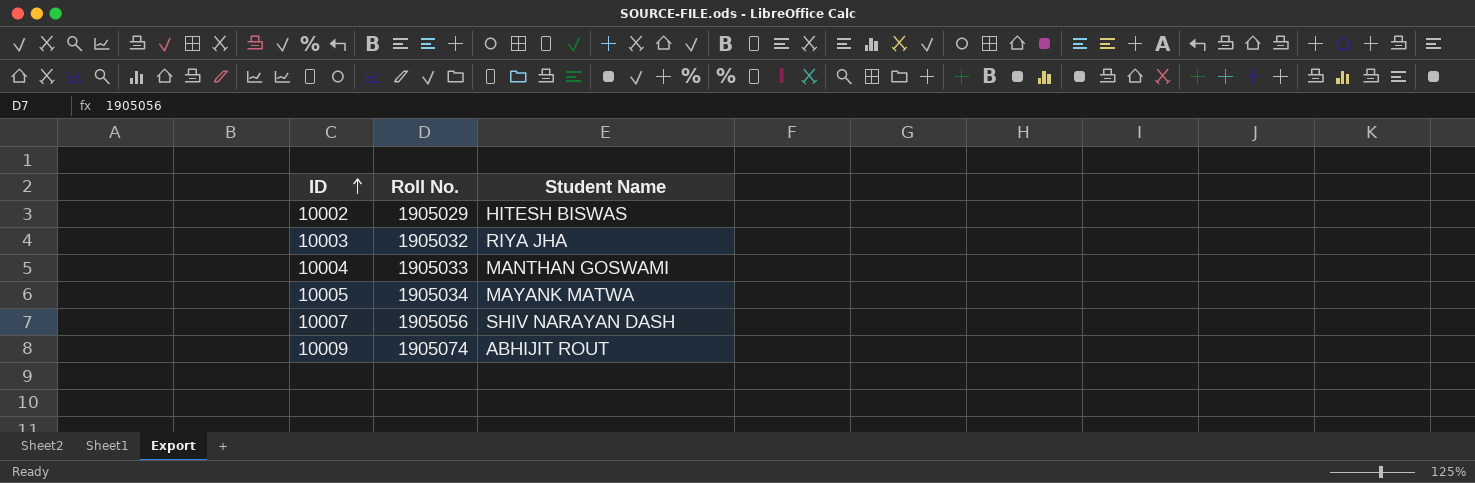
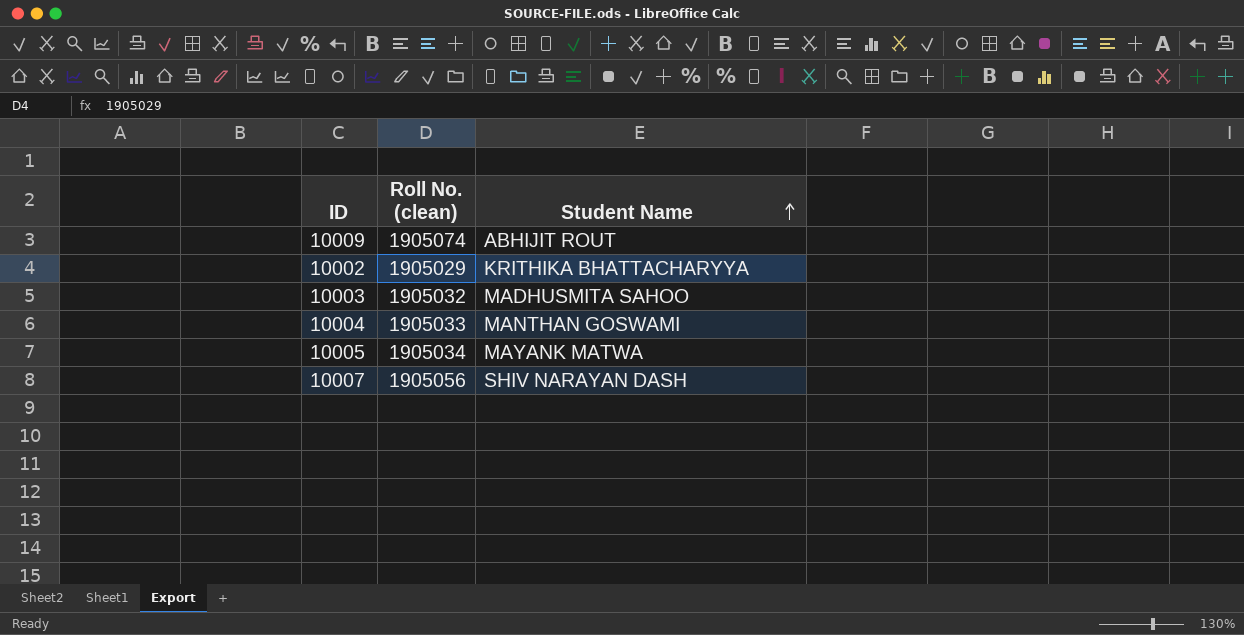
row order: ID ascending -> Student Name ascending
column name: Roll No. -> Roll No. (clean)
10002 | Student Name: HITESH BISWAS -> KRITHIKA BHATTACHARYYA
10003 | Student Name: RIYA JHA -> MADHUSMITA SAHOO

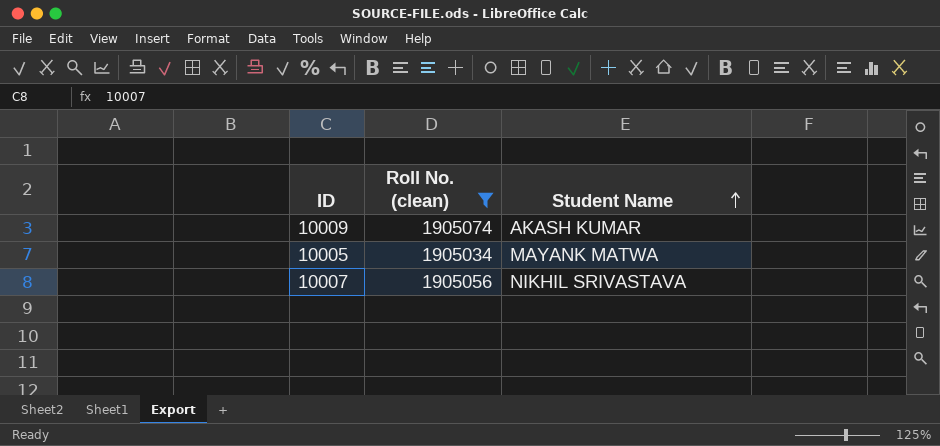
filter: none -> Roll No. (clean) >= 1905034
10009 | Student Name: ABHIJIT ROUT -> AKASH KUMAR
10007 | Student Name: SHIV NARAYAN DASH -> NIKHIL SRIVASTAVA

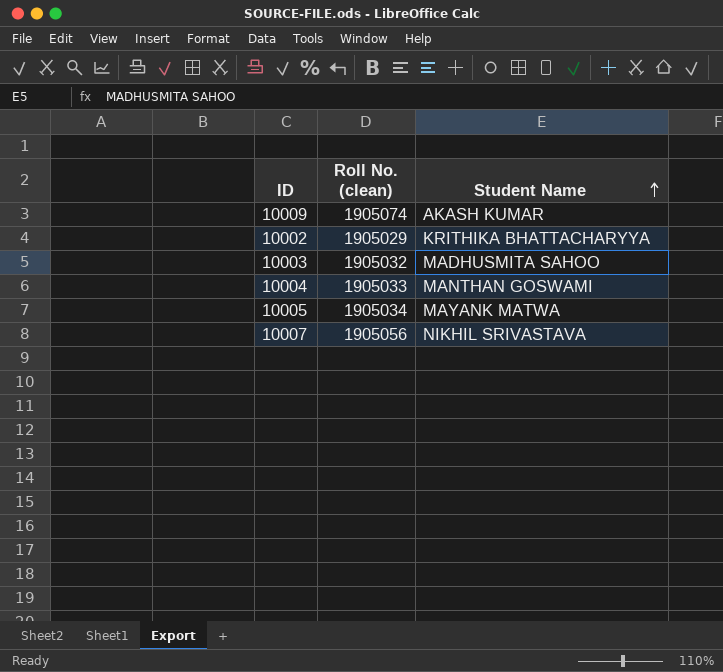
filter: Roll No. (clean) >= 1905034 -> none

